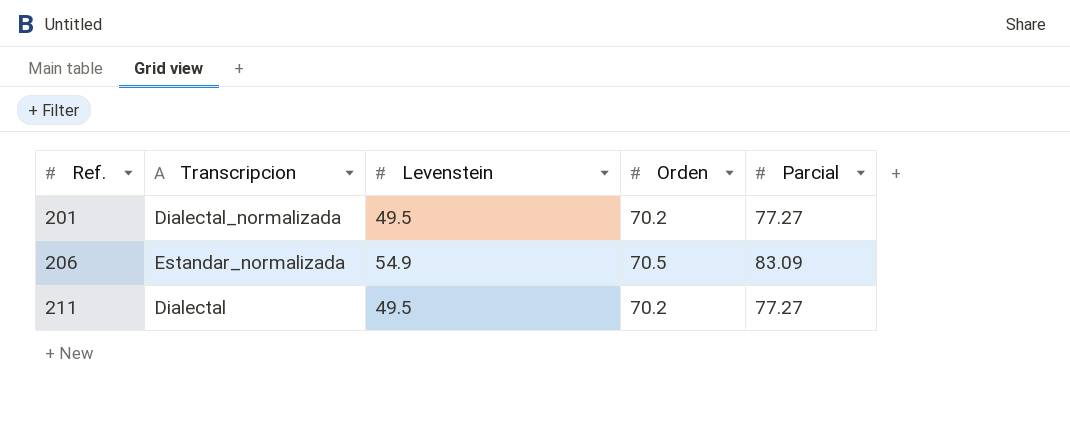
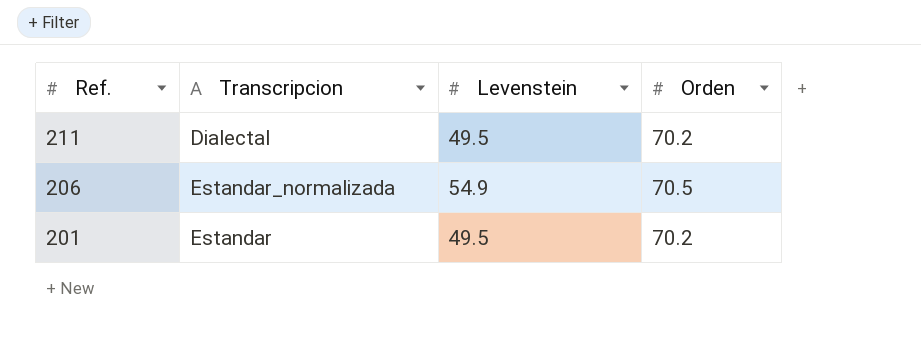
row order: Ref. ascending -> Ref. descending
column Parcial | position: 5 -> none
201 | Transcripcion: Dialectal_normalizada -> Estandar

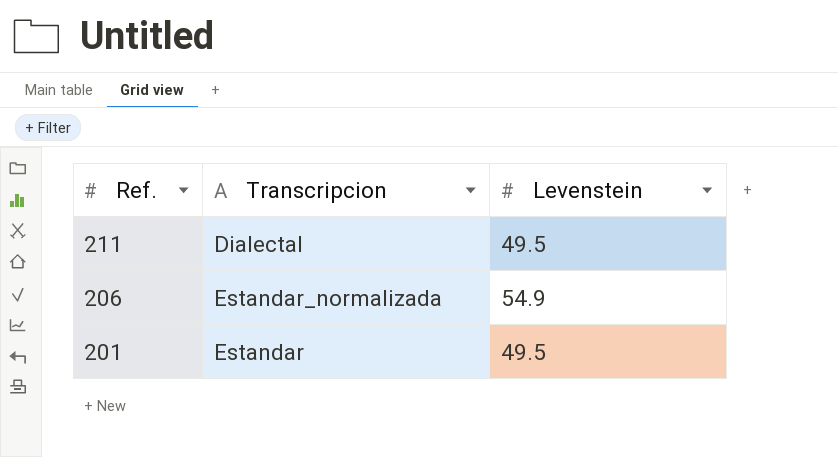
column Orden | position: 4 -> none

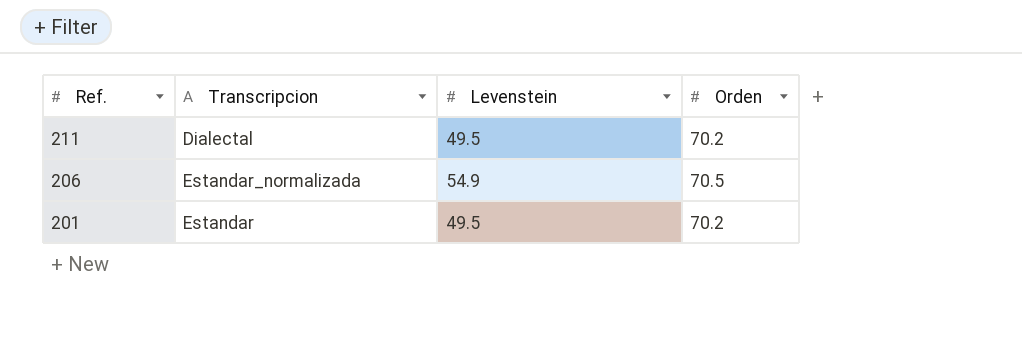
column Orden | position: none -> 4

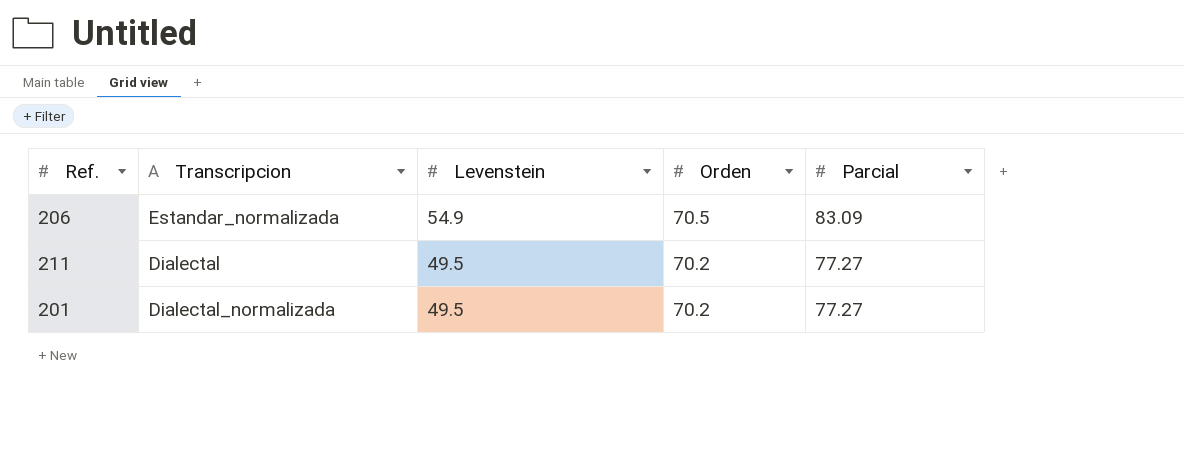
row order: Ref. descending -> Levenstein descending
column Parcial | position: none -> 5
201 | Transcripcion: Estandar -> Dialectal_normalizada

